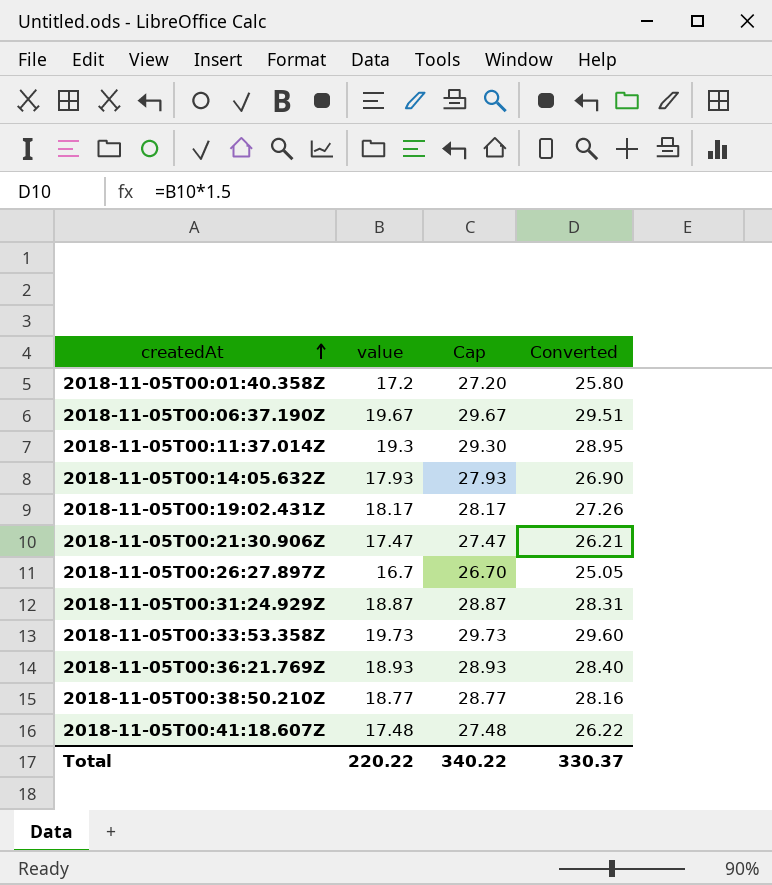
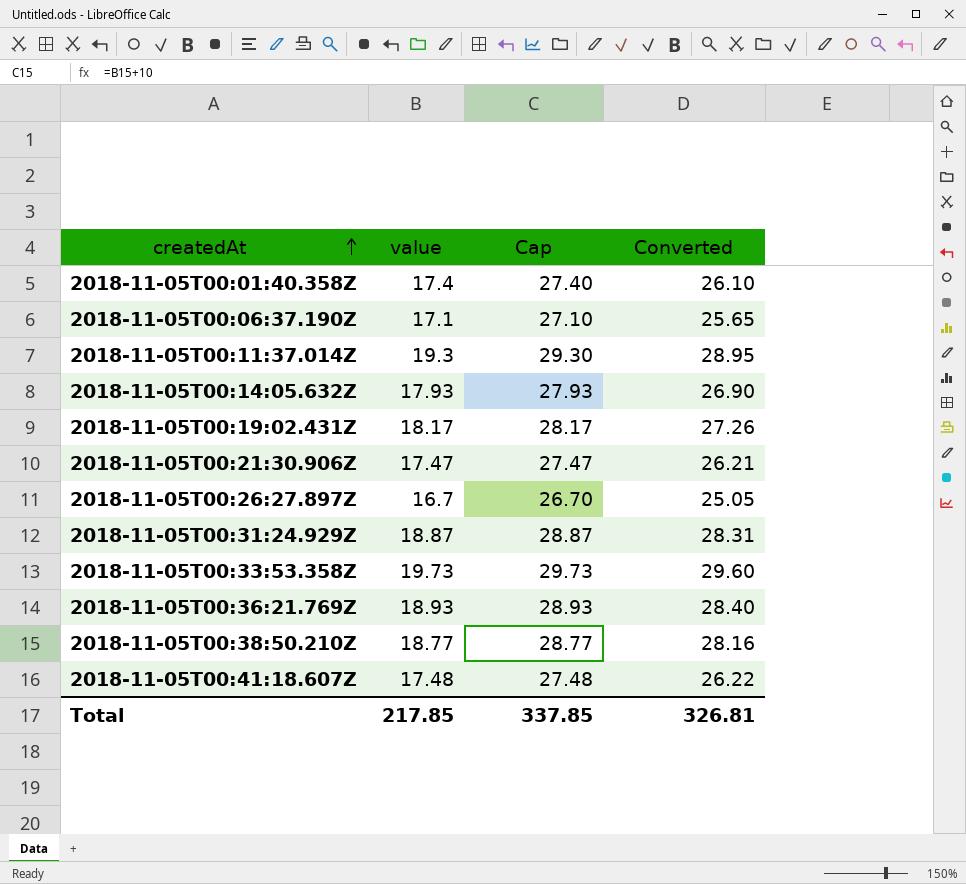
2018-11-05T00:01:40.358Z | value: 17.2 -> 17.4
2018-11-05T00:01:40.358Z | Cap: 27.20 -> 27.40
2018-11-05T00:01:40.358Z | Converted: 25.80 -> 26.10
2018-11-05T00:06:37.190Z | value: 19.67 -> 17.1
2018-11-05T00:06:37.190Z | Cap: 29.67 -> 27.10
2018-11-05T00:06:37.190Z | Converted: 29.51 -> 25.65
Total | value: 220.22 -> 217.85
Total | Cap: 340.22 -> 337.85
Total | Converted: 330.37 -> 326.81

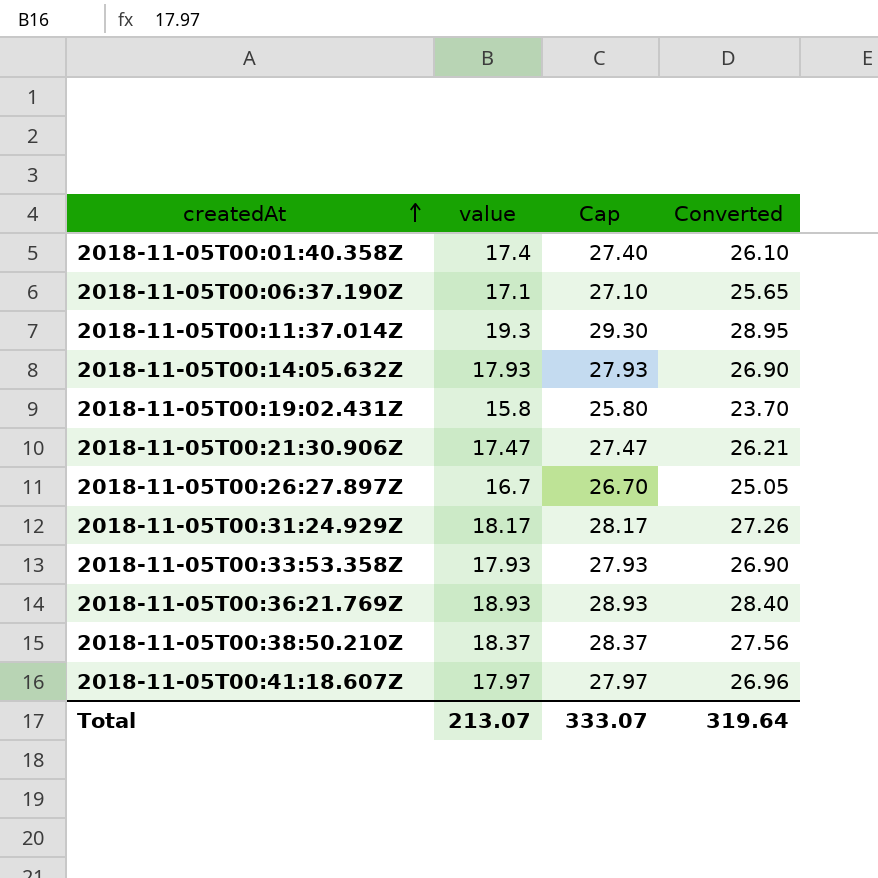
2018-11-05T00:19:02.431Z | value: 18.17 -> 15.8
2018-11-05T00:19:02.431Z | Cap: 28.17 -> 25.80
2018-11-05T00:19:02.431Z | Converted: 27.26 -> 23.70
2018-11-05T00:31:24.929Z | value: 18.87 -> 18.17
2018-11-05T00:31:24.929Z | Cap: 28.87 -> 28.17
2018-11-05T00:31:24.929Z | Converted: 28.31 -> 27.26
2018-11-05T00:33:53.358Z | value: 19.73 -> 17.93
2018-11-05T00:33:53.358Z | Cap: 29.73 -> 27.93
2018-11-05T00:33:53.358Z | Converted: 29.60 -> 26.90
2018-11-05T00:38:50.210Z | value: 18.77 -> 18.37
2018-11-05T00:38:50.210Z | Cap: 28.77 -> 28.37
2018-11-05T00:38:50.210Z | Converted: 28.16 -> 27.56
2018-11-05T00:41:18.607Z | value: 17.48 -> 17.97
2018-11-05T00:41:18.607Z | Cap: 27.48 -> 27.97
2018-11-05T00:41:18.607Z | Converted: 26.22 -> 26.96
Total | value: 217.85 -> 213.07
Total | Cap: 337.85 -> 333.07
Total | Converted: 326.81 -> 319.64

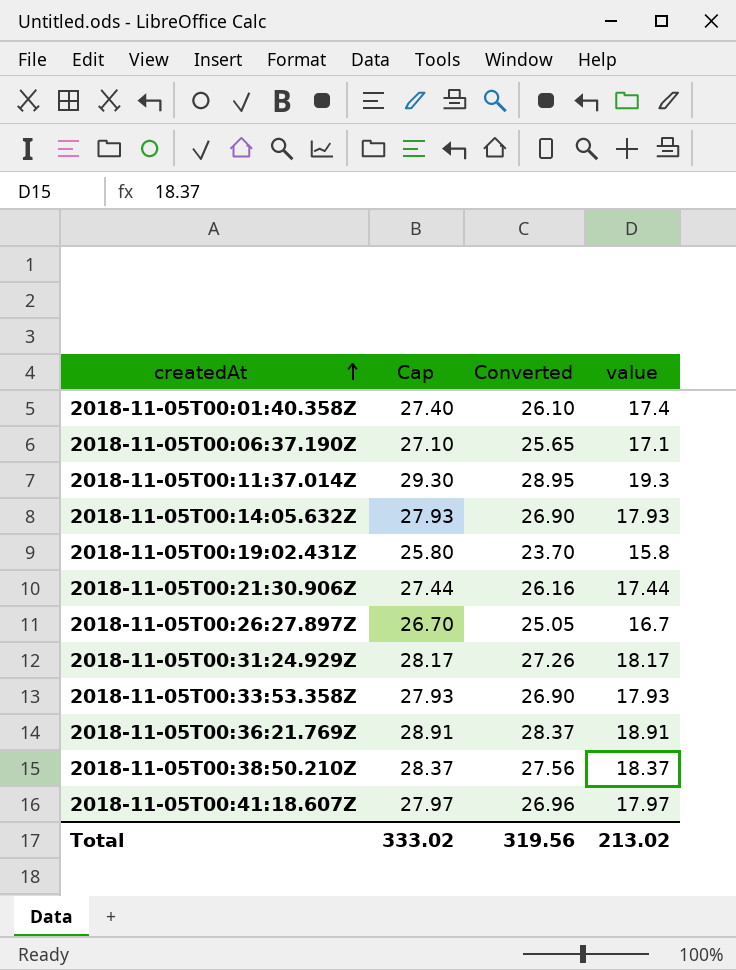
column value | position: 2 -> 4
2018-11-05T00:21:30.906Z | Cap: 27.47 -> 27.44
2018-11-05T00:21:30.906Z | Converted: 26.21 -> 26.16
2018-11-05T00:21:30.906Z | value: 17.47 -> 17.44
2018-11-05T00:36:21.769Z | Cap: 28.93 -> 28.91
2018-11-05T00:36:21.769Z | Converted: 28.40 -> 28.37
2018-11-05T00:36:21.769Z | value: 18.93 -> 18.91
Total | Cap: 333.07 -> 333.02
Total | Converted: 319.64 -> 319.56
Total | value: 213.07 -> 213.02

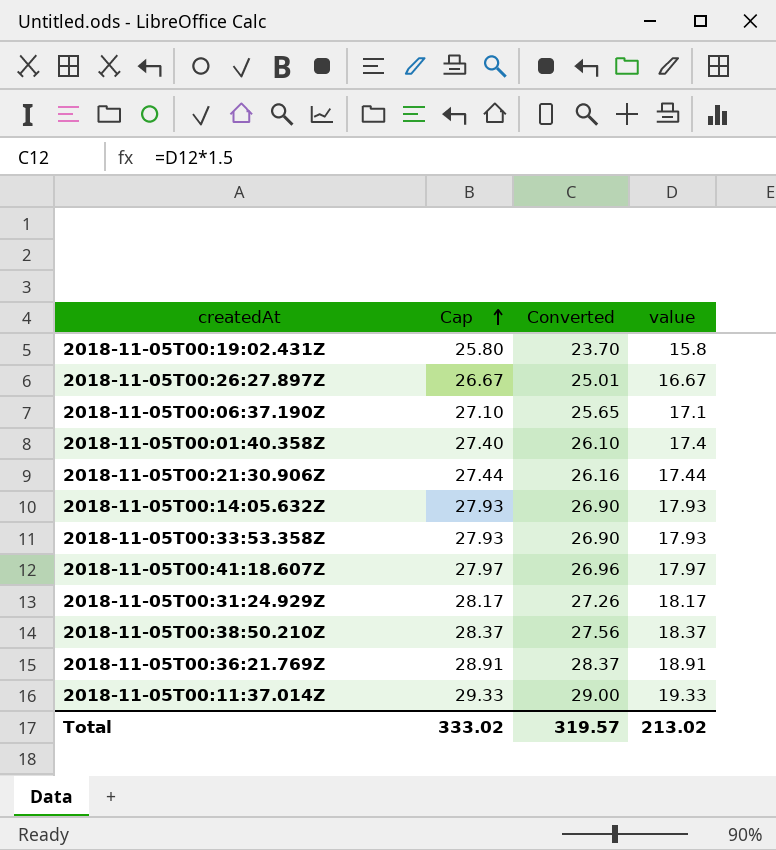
row order: createdAt ascending -> Cap ascending
2018-11-05T00:26:27.897Z | Cap: 26.70 -> 26.67
2018-11-05T00:26:27.897Z | Converted: 25.05 -> 25.01
2018-11-05T00:26:27.897Z | value: 16.7 -> 16.67
2018-11-05T00:11:37.014Z | Cap: 29.30 -> 29.33
2018-11-05T00:11:37.014Z | Converted: 28.95 -> 29.00
2018-11-05T00:11:37.014Z | value: 19.3 -> 19.33
Total | Converted: 319.56 -> 319.57

